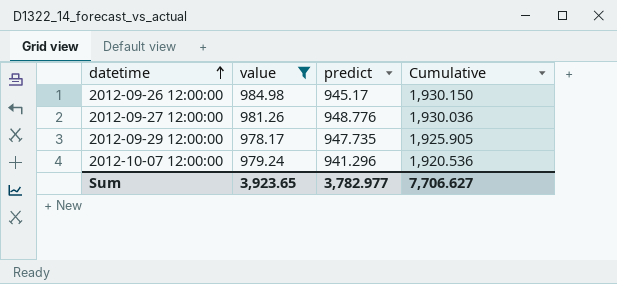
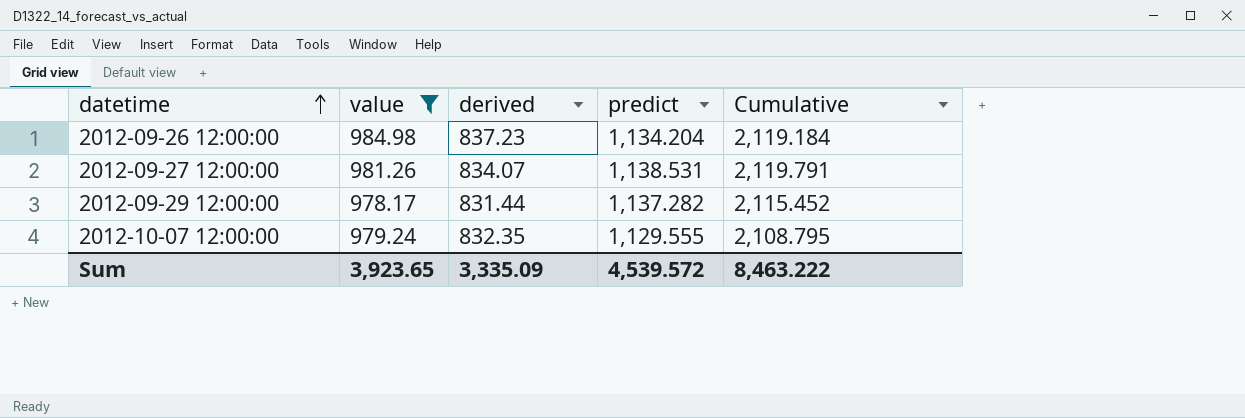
column derived | formula: none -> [value] * 0.85
2012-09-26 12:00:00 | predict: 945.17 -> 1,134.204
2012-09-26 12:00:00 | Cumulative: 1,930.150 -> 2,119.184
2012-09-27 12:00:00 | predict: 948.776 -> 1,138.531
2012-09-27 12:00:00 | Cumulative: 1,930.036 -> 2,119.791
2012-09-29 12:00:00 | predict: 947.735 -> 1,137.282
2012-09-29 12:00:00 | Cumulative: 1,925.905 -> 2,115.452
2012-10-07 12:00:00 | predict: 941.296 -> 1,129.555
2012-10-07 12:00:00 | Cumulative: 1,920.536 -> 2,108.795
Sum | predict: 3,782.977 -> 4,539.572
Sum | Cumulative: 7,706.627 -> 8,463.222

